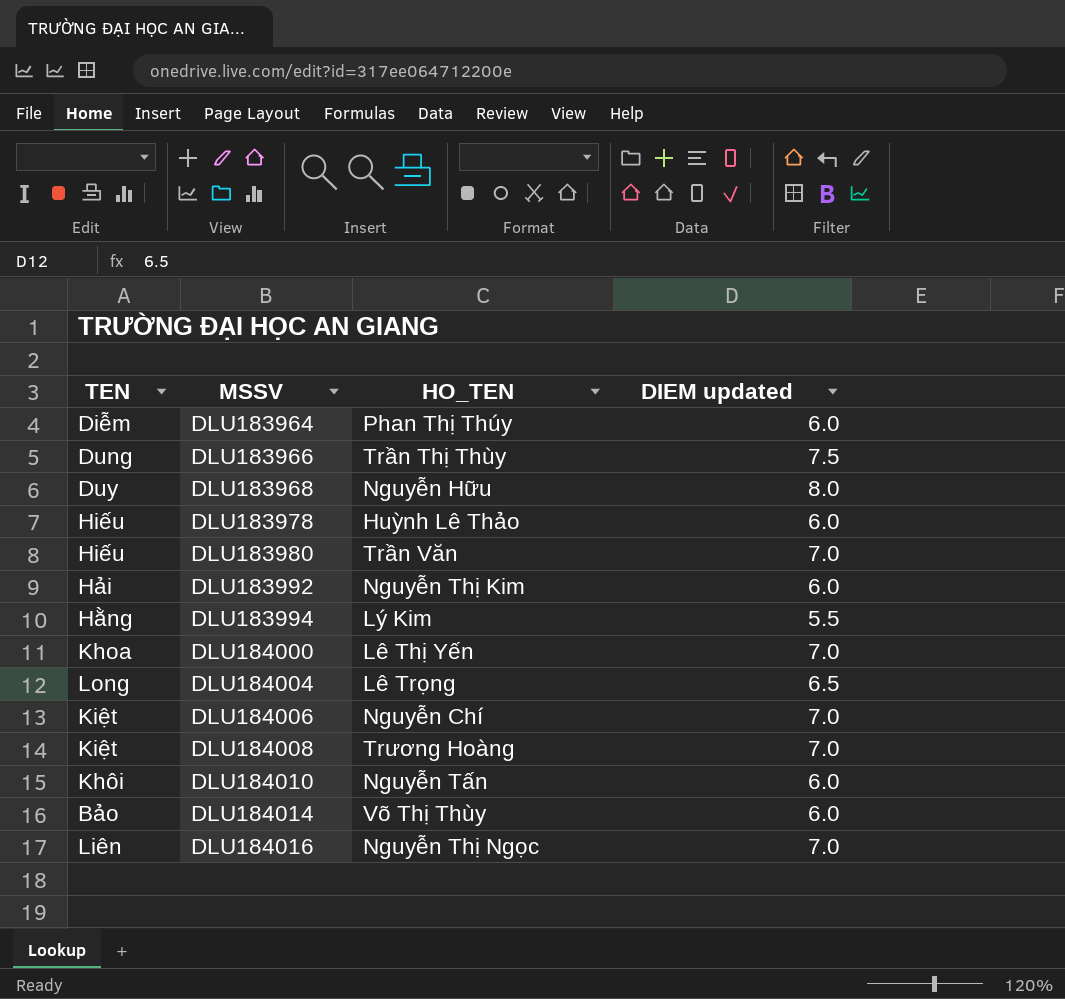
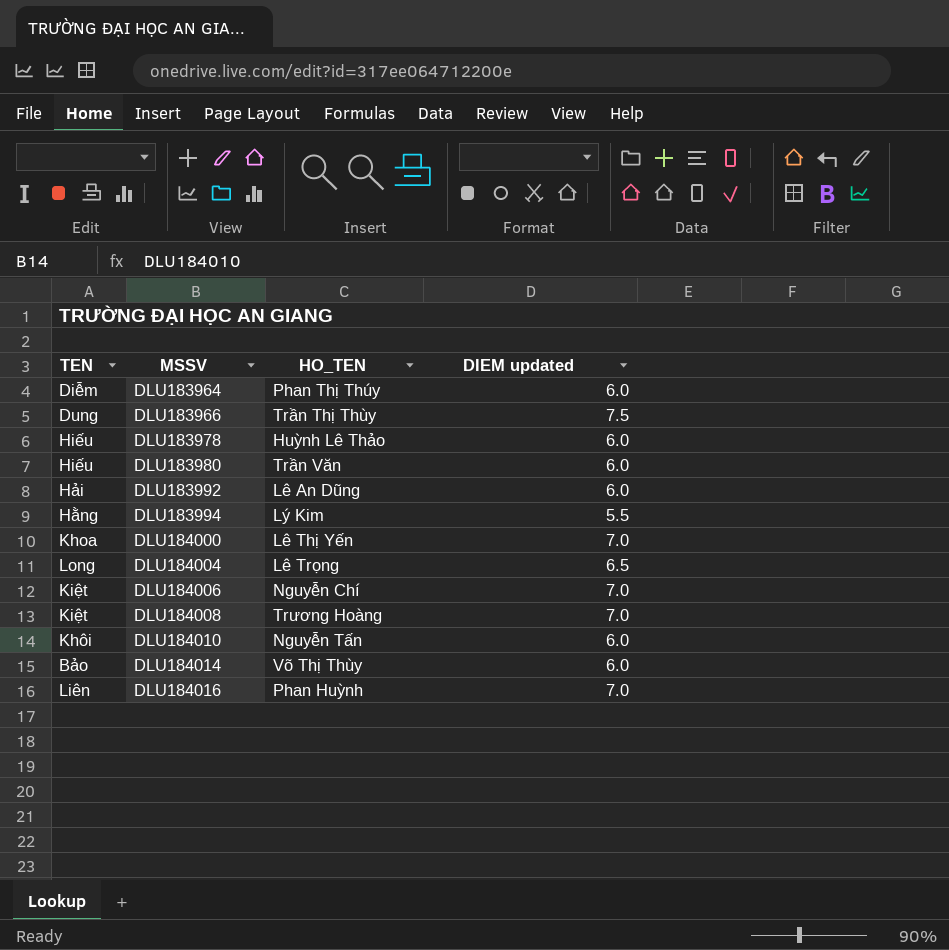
row DLU183968: Duy | Nguyễn Hữu | 8.0 -> none
DLU183980 | DIEM updated: 7.0 -> 6.0
DLU183992 | HO_TEN: Nguyễn Thị Kim -> Lê An Dũng
DLU184016 | HO_TEN: Nguyễn Thị Ngọc -> Phan Huỳnh

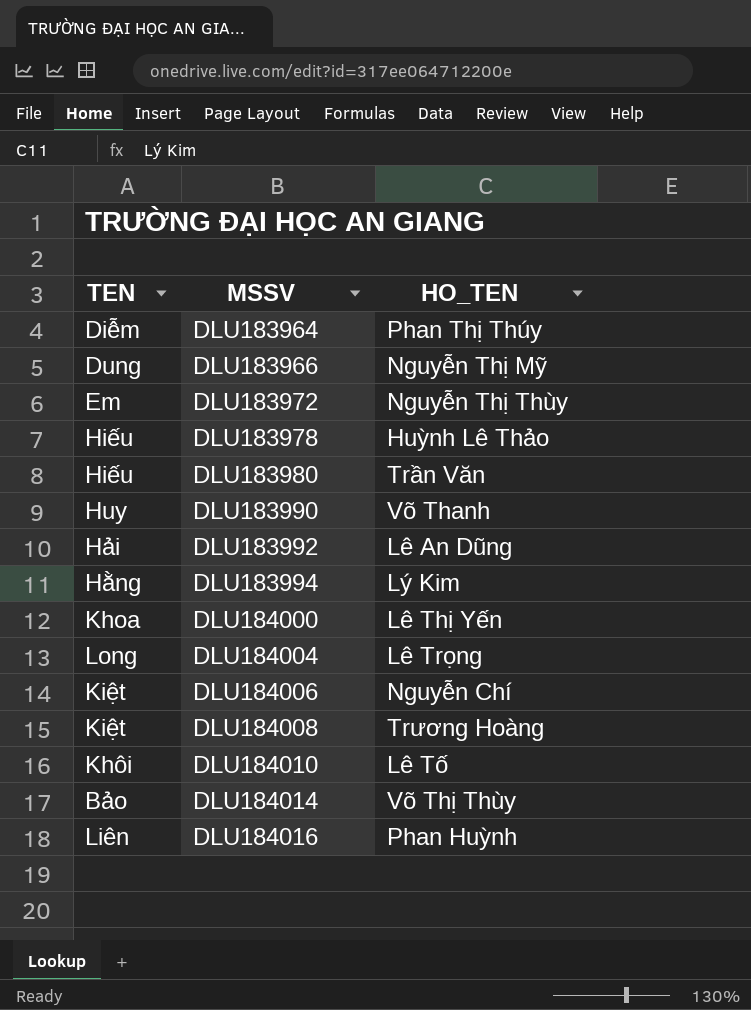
column DIEM updated | position: 4 -> none
DLU183966 | HO_TEN: Trần Thị Thùy -> Nguyễn Thị Mỹ
row DLU183972: none -> Em | Nguyễn Thị Thùy
row DLU183990: none -> Huy | Võ Thanh
DLU184010 | HO_TEN: Nguyễn Tấn -> Lê Tố

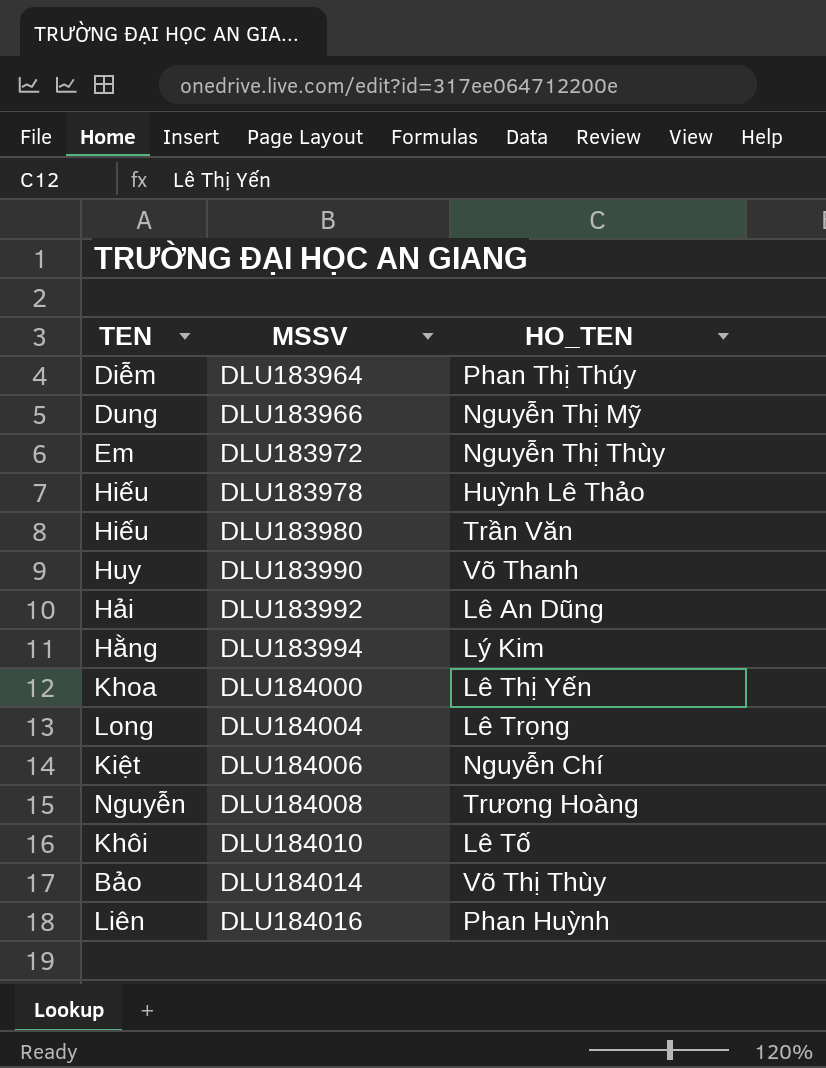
DLU184008 | TEN: Kiệt -> Nguyễn

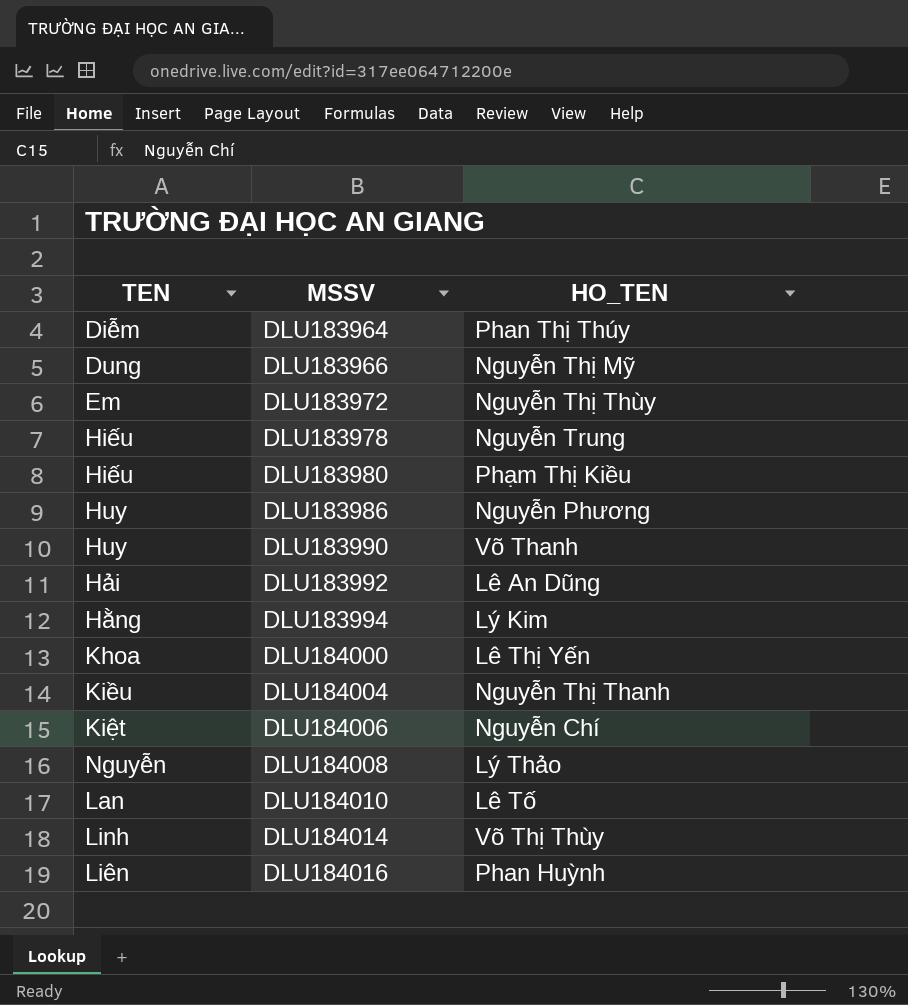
DLU183978 | HO_TEN: Huỳnh Lê Thảo -> Nguyễn Trung
DLU183980 | HO_TEN: Trần Văn -> Phạm Thị Kiều
row DLU183986: none -> Huy | Nguyễn Phương
DLU184004 | TEN: Long -> Kiều
DLU184004 | HO_TEN: Lê Trọng -> Nguyễn Thị Thanh
DLU184008 | HO_TEN: Trương Hoàng -> Lý Thảo
DLU184010 | TEN: Khôi -> Lan
DLU184014 | TEN: Bảo -> Linh

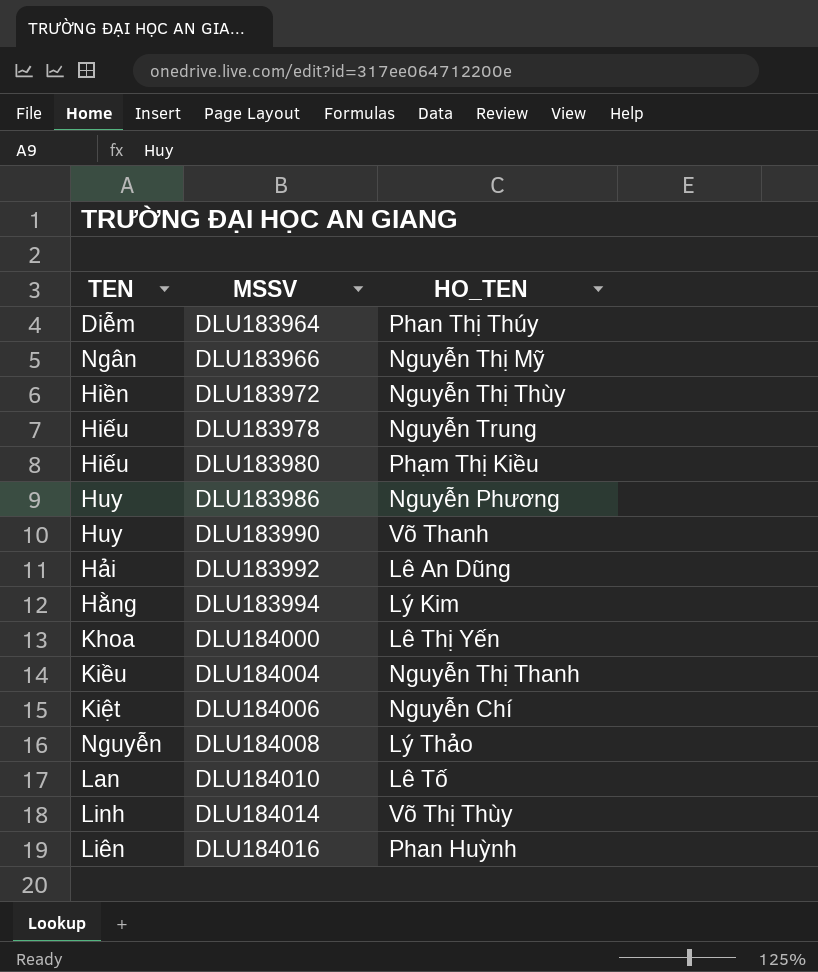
DLU183966 | TEN: Dung -> Ngân
DLU183972 | TEN: Em -> Hiền

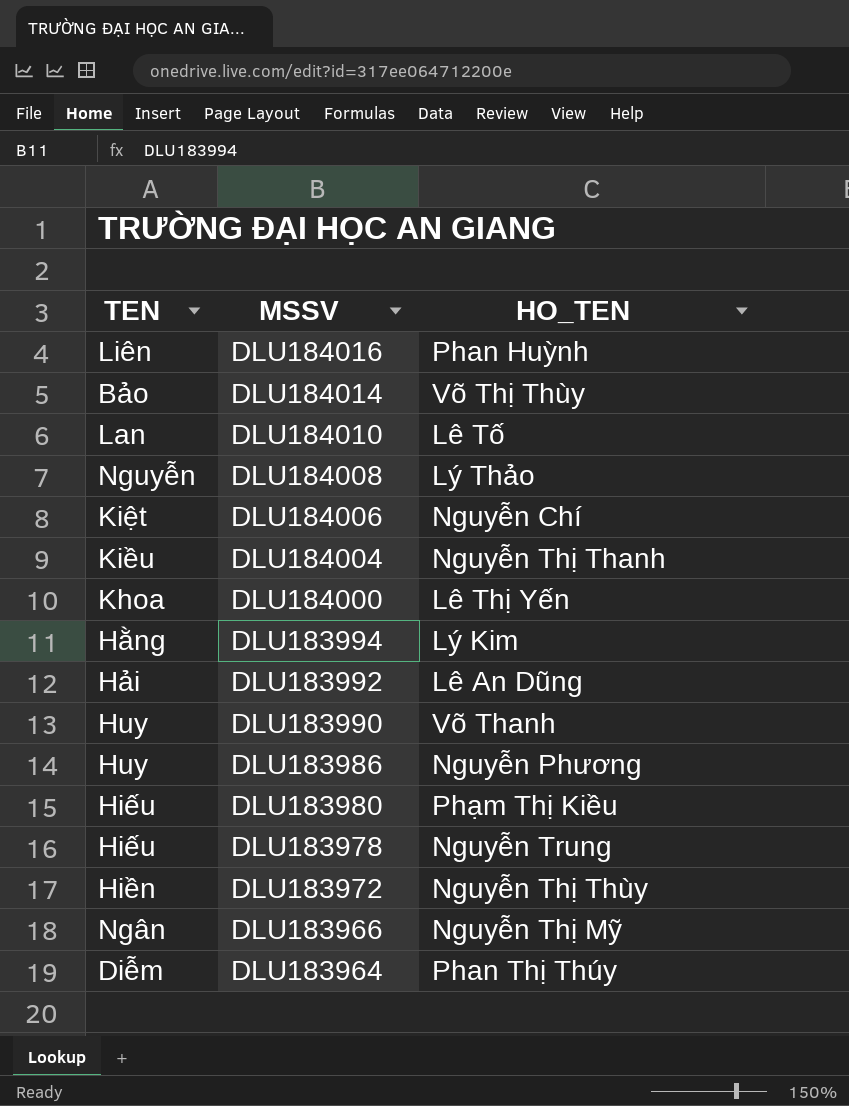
row order: MSSV ascending -> MSSV descending
DLU184014 | TEN: Linh -> Bảo

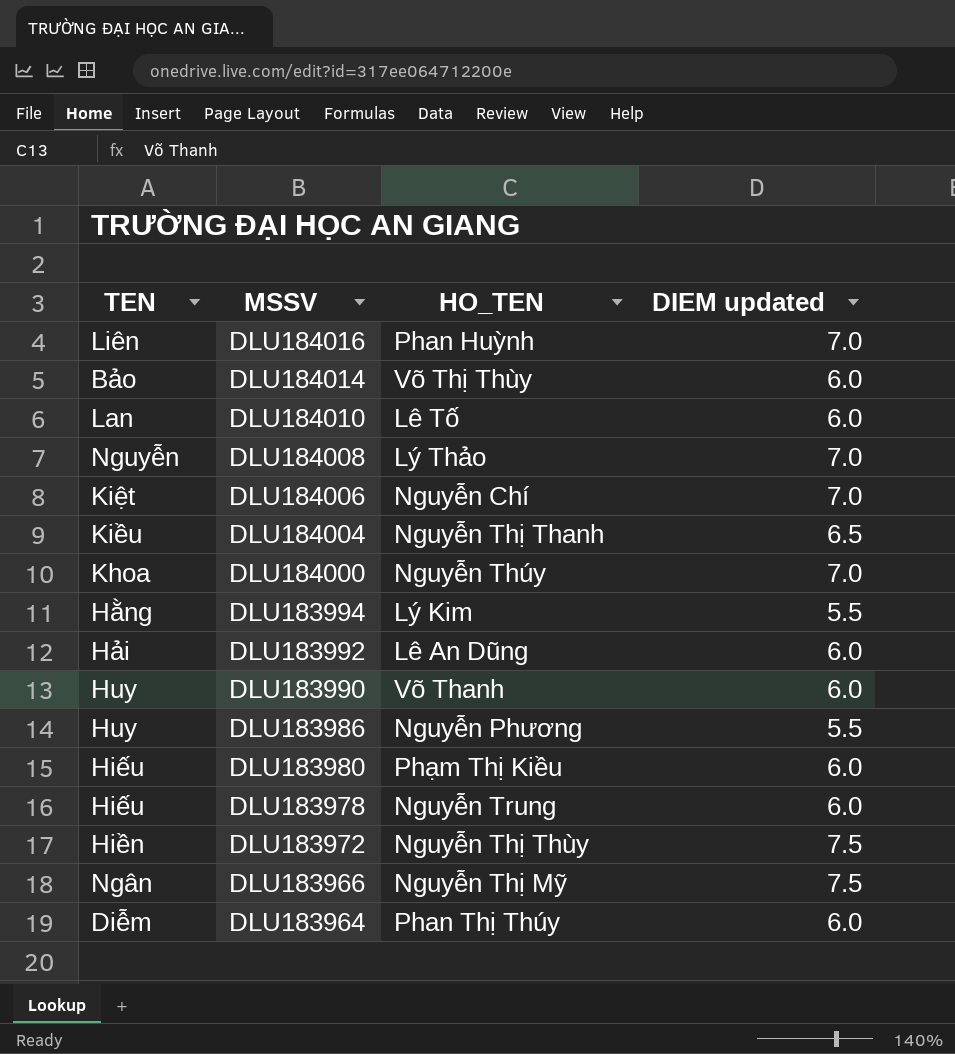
column DIEM updated | position: none -> 4
DLU184000 | HO_TEN: Lê Thị Yến -> Nguyễn Thúy

